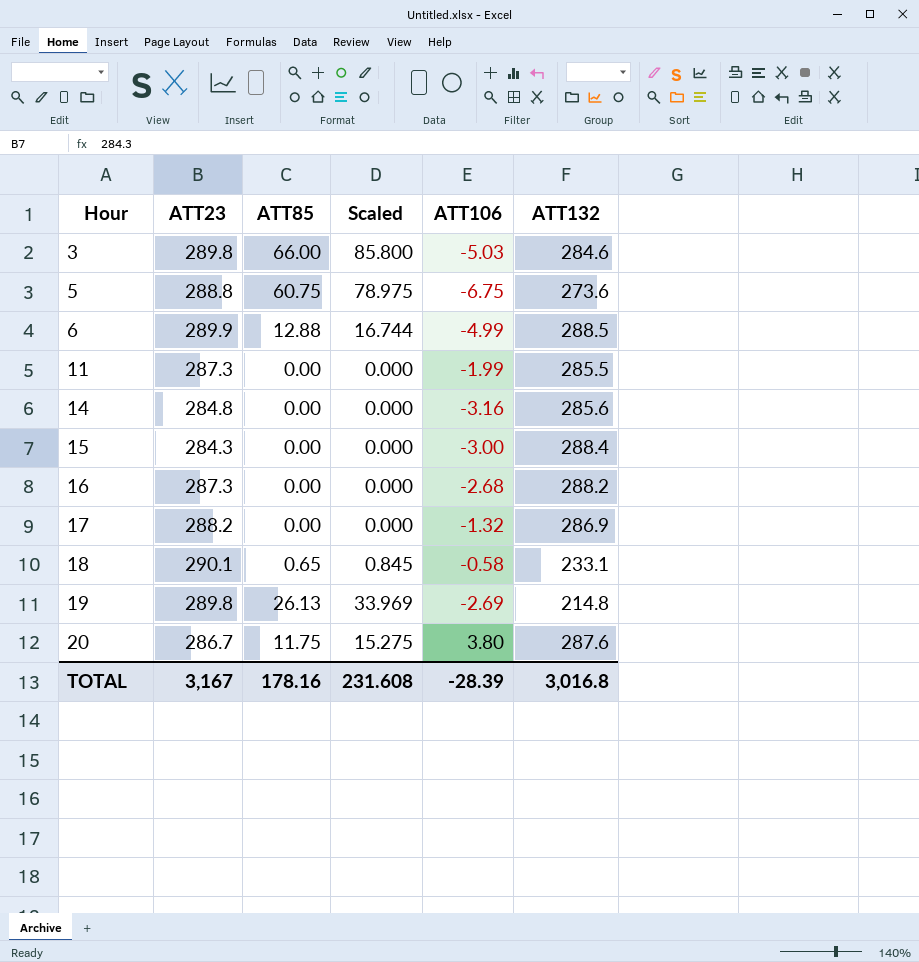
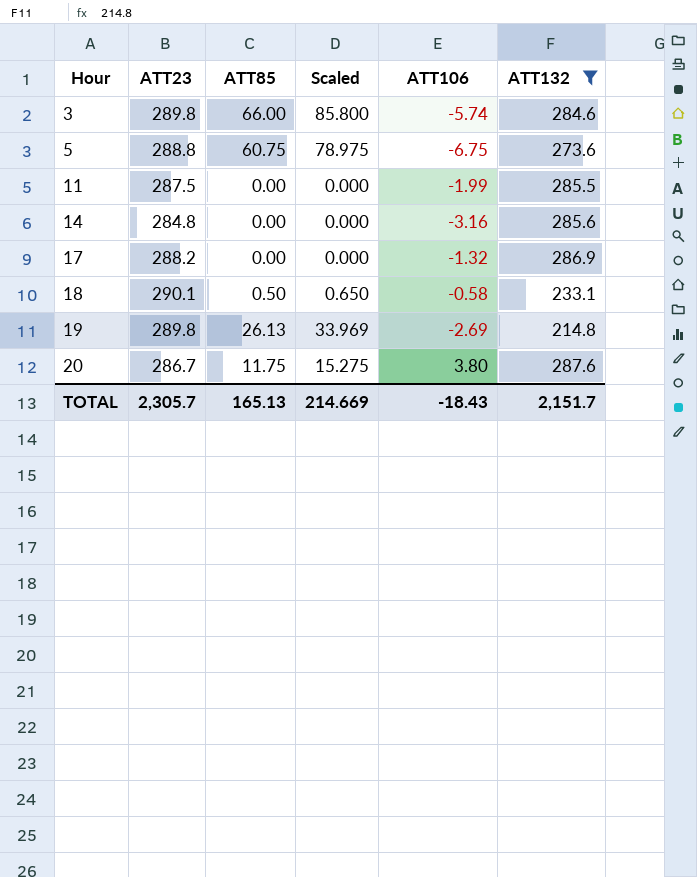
filter: none -> ATT132 <= 287.6
3 | ATT106: -5.03 -> -5.74
11 | ATT23: 287.3 -> 287.5
18 | ATT85: 0.65 -> 0.50
18 | Scaled: 0.845 -> 0.650
TOTAL | ATT23: 3,167 -> 2,305.7
TOTAL | ATT85: 178.16 -> 165.13
TOTAL | Scaled: 231.608 -> 214.669
TOTAL | ATT106: -28.39 -> -18.43
TOTAL | ATT132: 3,016.8 -> 2,151.7

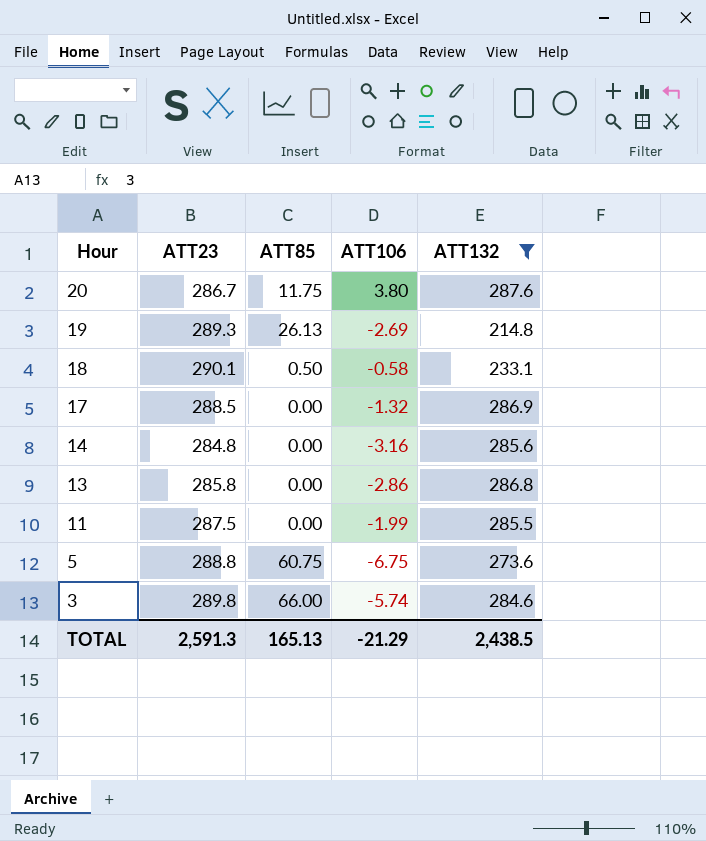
row order: Hour ascending -> Hour descending
column Scaled | formula: [ATT85] * 1.3 -> none
19 | ATT23: 289.8 -> 289.3
17 | ATT23: 288.2 -> 288.5
row 13: none -> 285.8 | 0.00 | -2.86 | 286.8
TOTAL | ATT23: 2,305.7 -> 2,591.3
TOTAL | ATT106: -18.43 -> -21.29
TOTAL | ATT132: 2,151.7 -> 2,438.5

